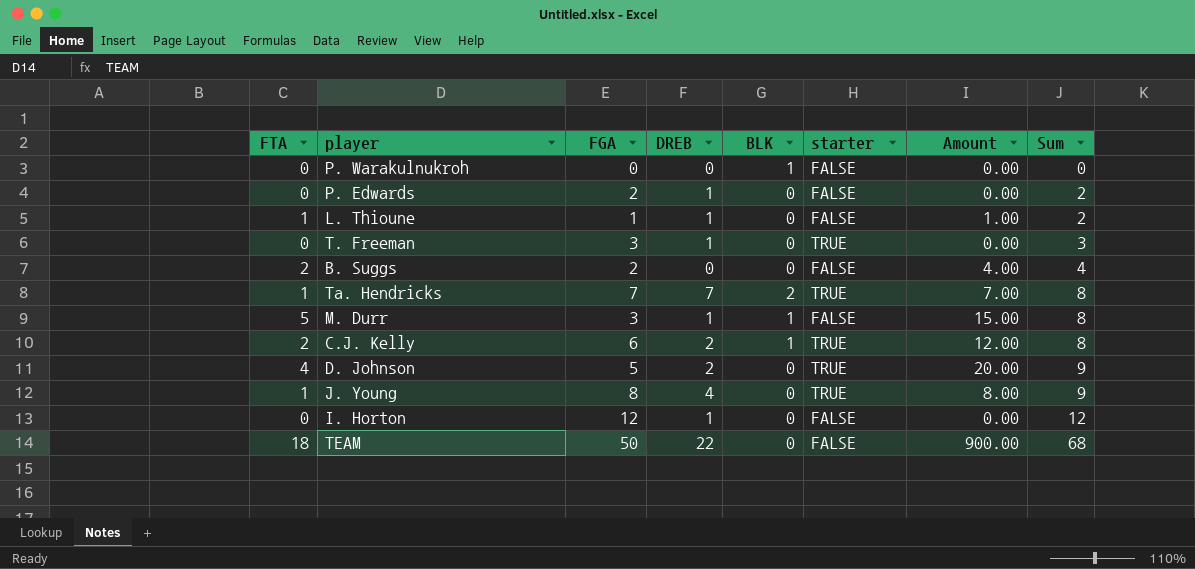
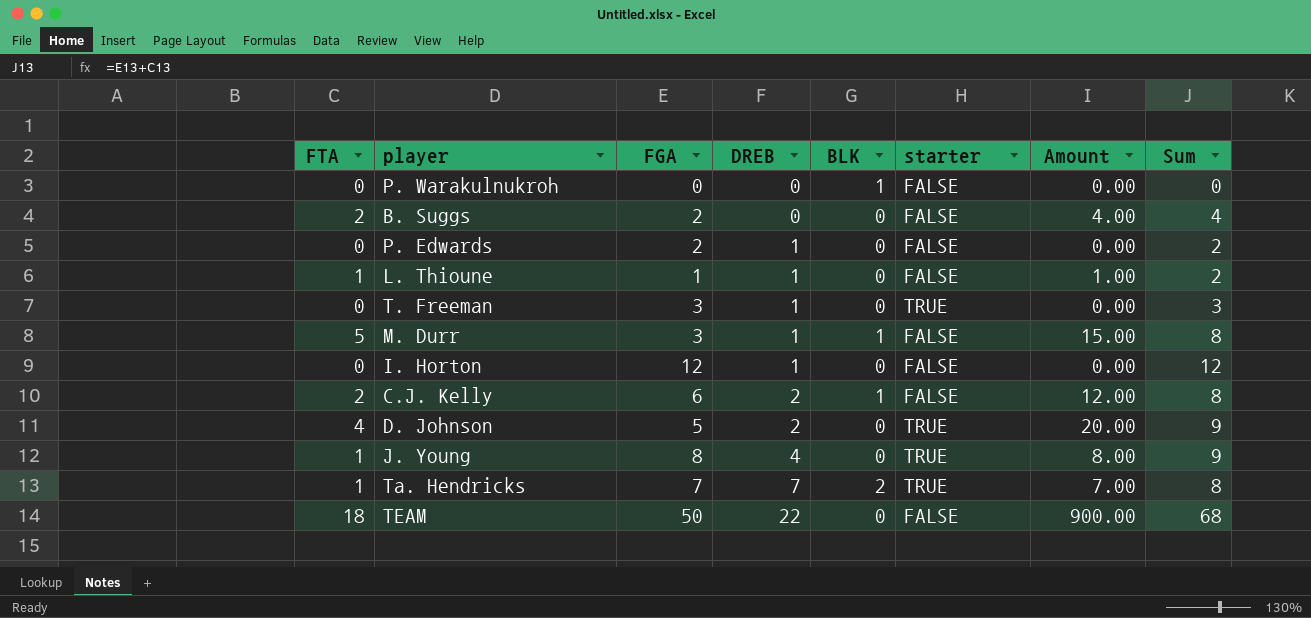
row order: Sum ascending -> DREB ascending
C.J. Kelly | starter: TRUE -> FALSE

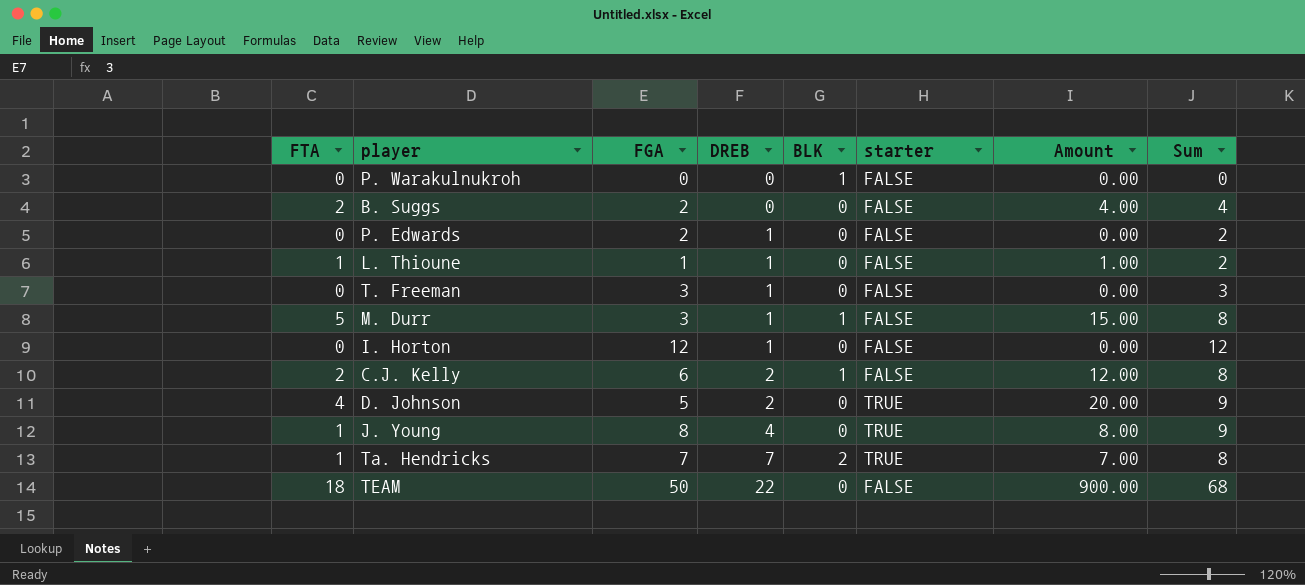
T. Freeman | starter: TRUE -> FALSE

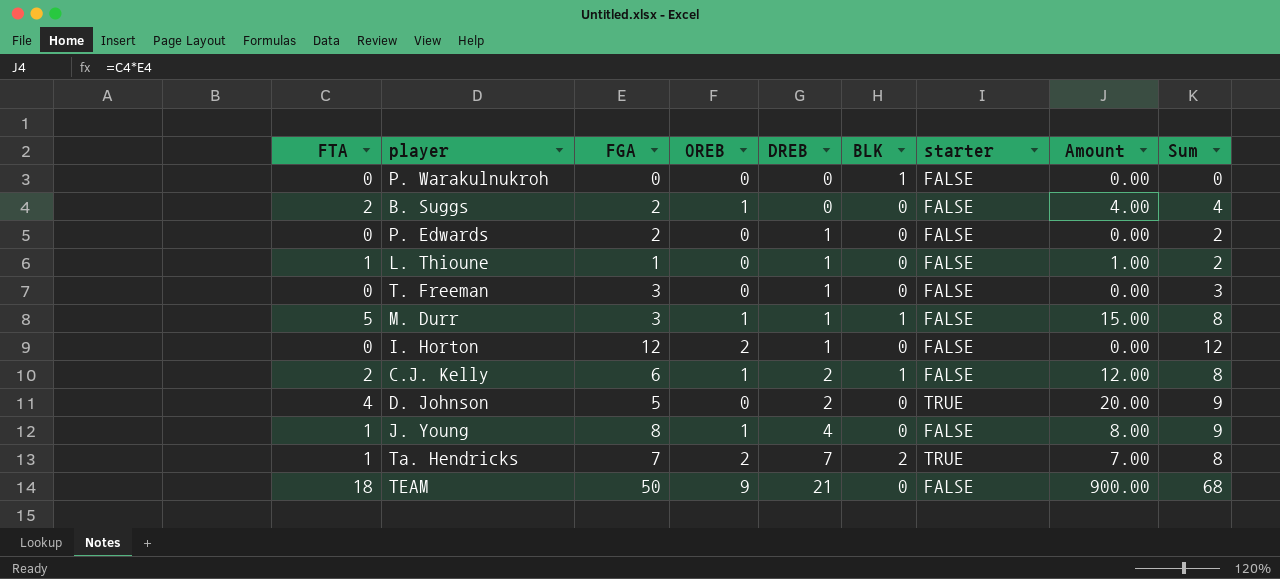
column OREB | position: none -> 4
J. Young | starter: TRUE -> FALSE
TEAM | DREB: 22 -> 21

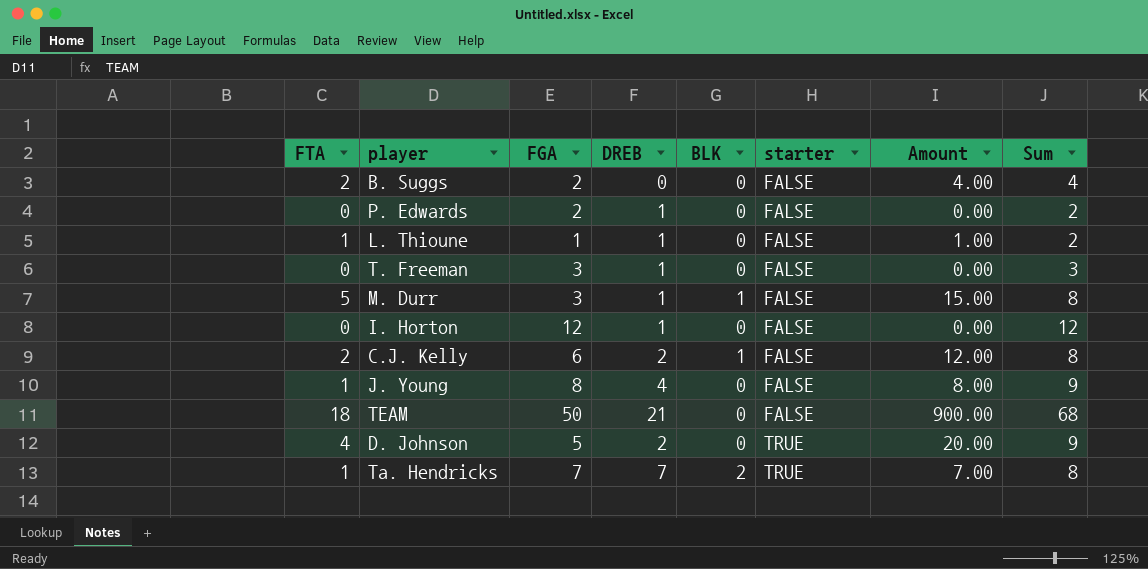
row order: DREB ascending -> starter ascending
column OREB | position: 4 -> none
row P. Warakulnukroh: 0 | 0 | 0 | 0 | 1 | FALSE | 0.00 | 0 -> none

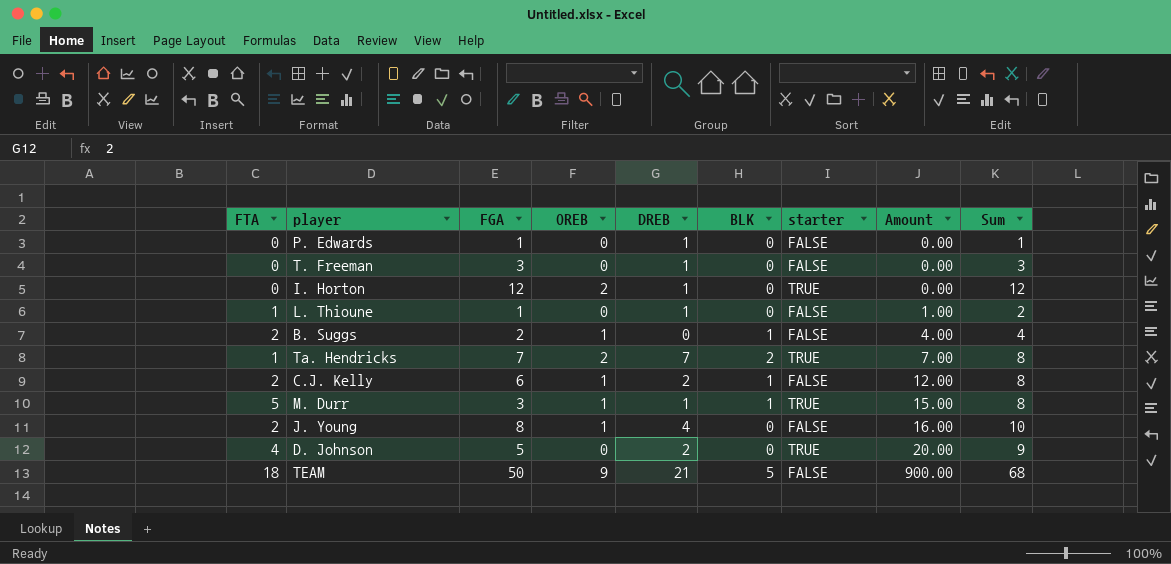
row order: starter ascending -> Amount ascending
column OREB | position: none -> 4
P. Edwards | FGA: 2 -> 1
P. Edwards | Sum: 2 -> 1
I. Horton | starter: FALSE -> TRUE
B. Suggs | BLK: 0 -> 1
M. Durr | starter: FALSE -> TRUE
J. Young | FTA: 1 -> 2
J. Young | Amount: 8.00 -> 16.00
J. Young | Sum: 9 -> 10
TEAM | BLK: 0 -> 5

